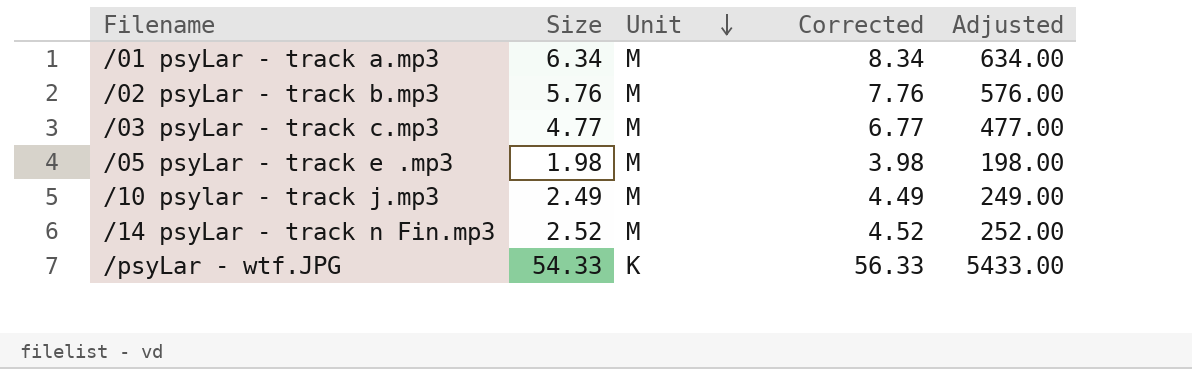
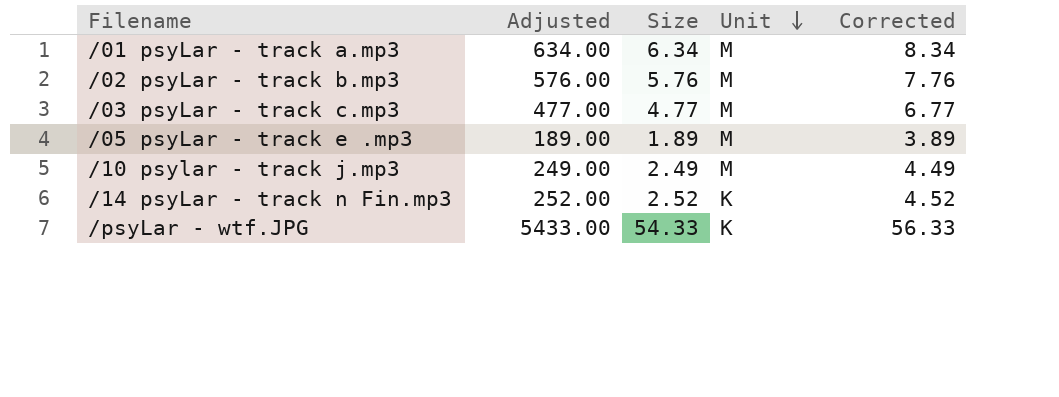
column Adjusted | position: 5 -> 2
/05 psyLar - track e .mp3 | Adjusted: 198.00 -> 189.00
/05 psyLar - track e .mp3 | Size: 1.98 -> 1.89
/05 psyLar - track e .mp3 | Corrected: 3.98 -> 3.89
/14 psyLar - track n Fin.mp3 | Unit: M -> K

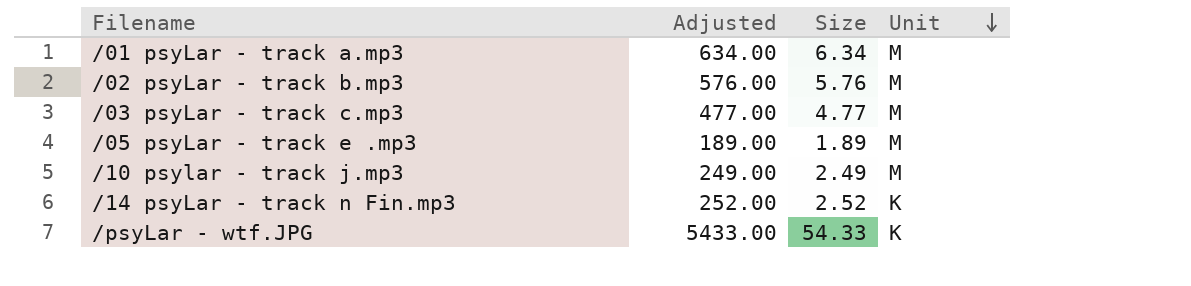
column Corrected | formula: [Size] + 2 -> none

